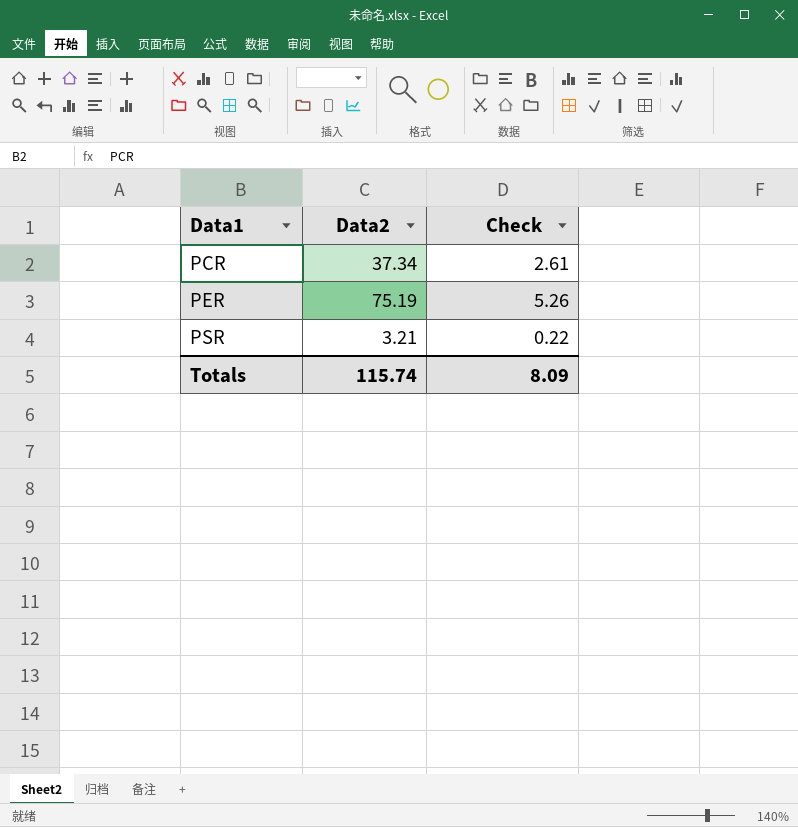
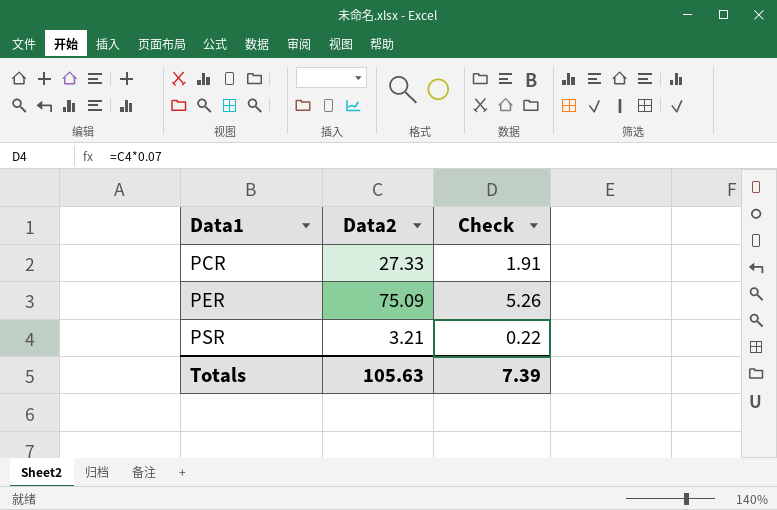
PCR | Data2: 37.34 -> 27.33
PCR | Check: 2.61 -> 1.91
PER | Data2: 75.19 -> 75.09
Totals | Data2: 115.74 -> 105.63
Totals | Check: 8.09 -> 7.39

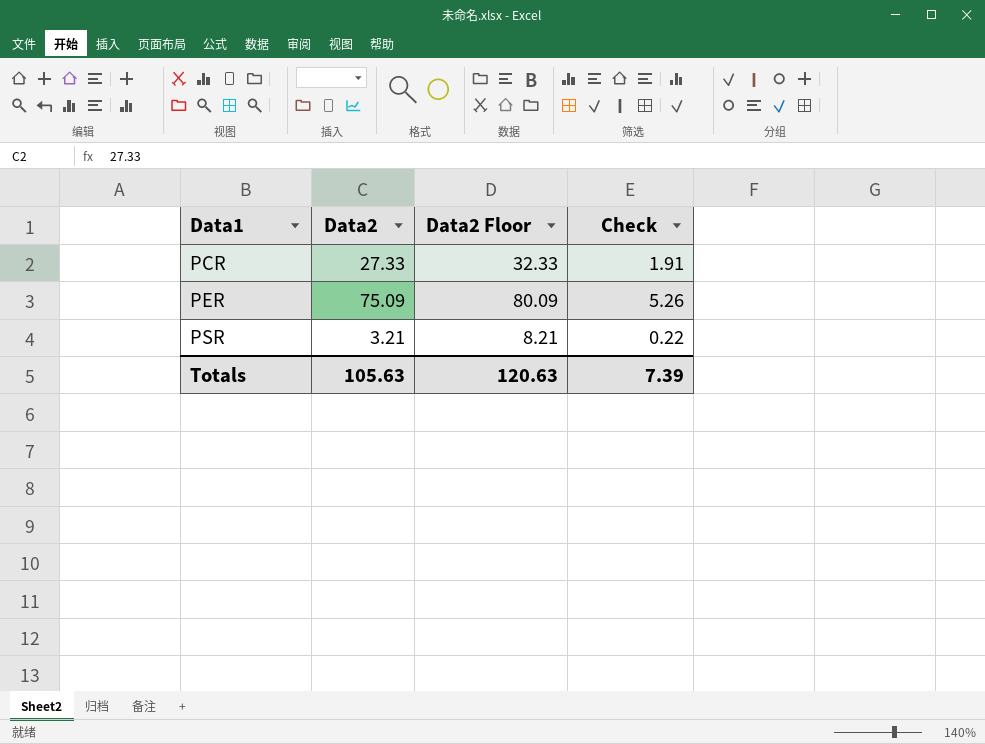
column Data2 Floor | formula: none -> [Data2] + 5

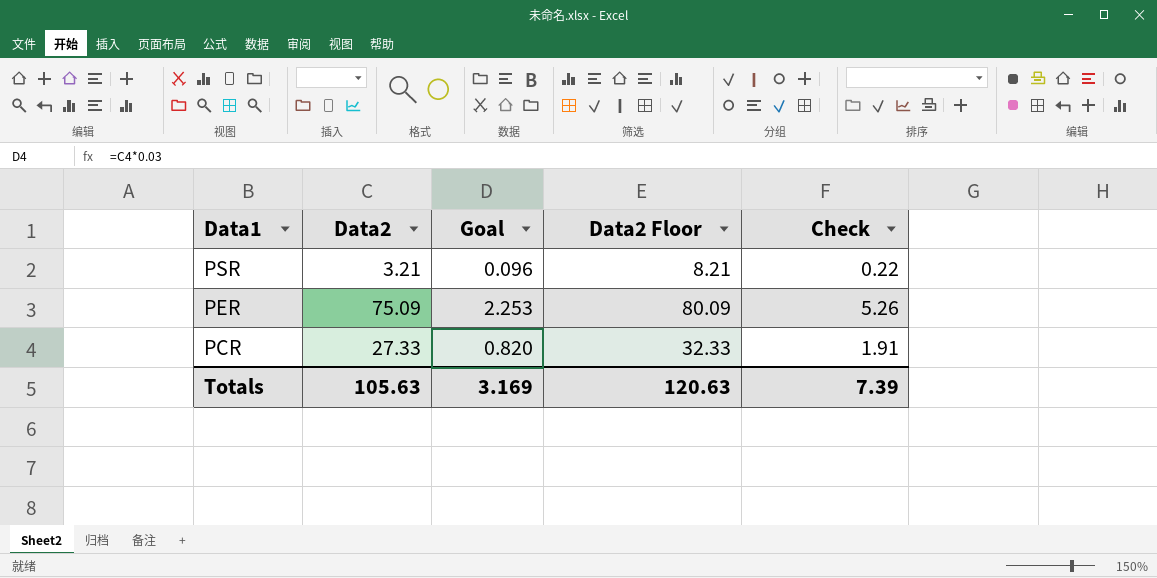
row order: Data1 ascending -> Data1 descending
column Goal | formula: none -> [Data2] * 0.03

